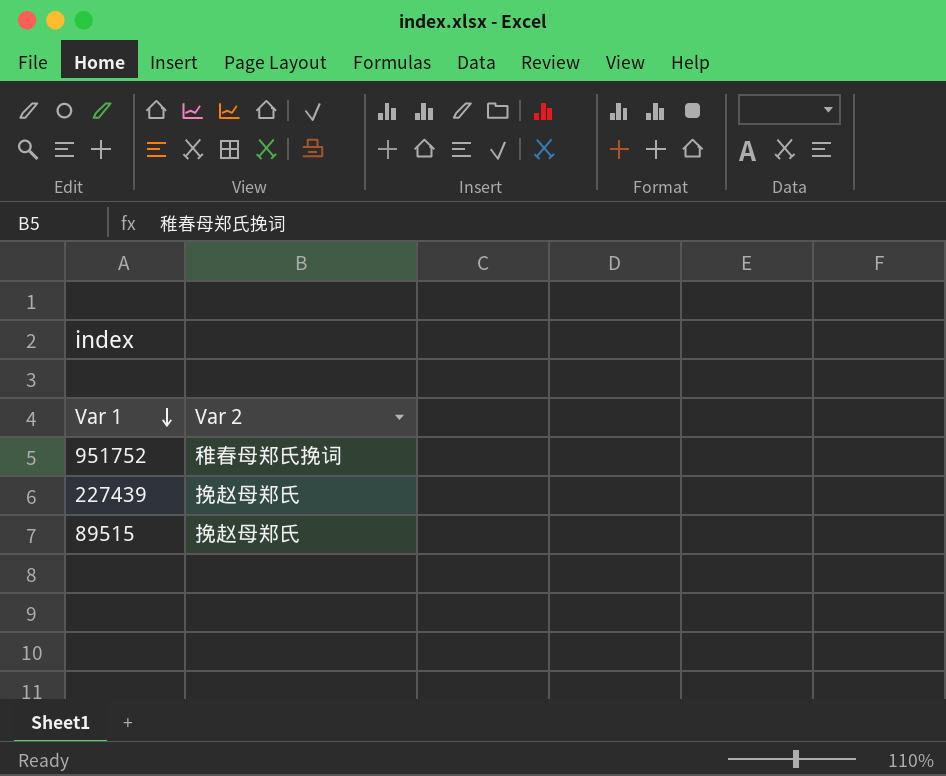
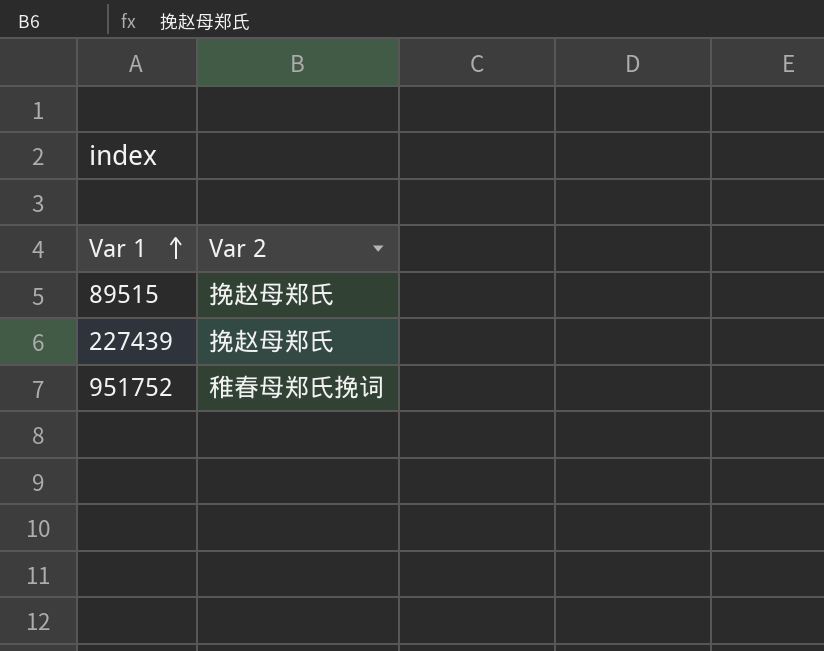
row order: Var 1 descending -> Var 1 ascending

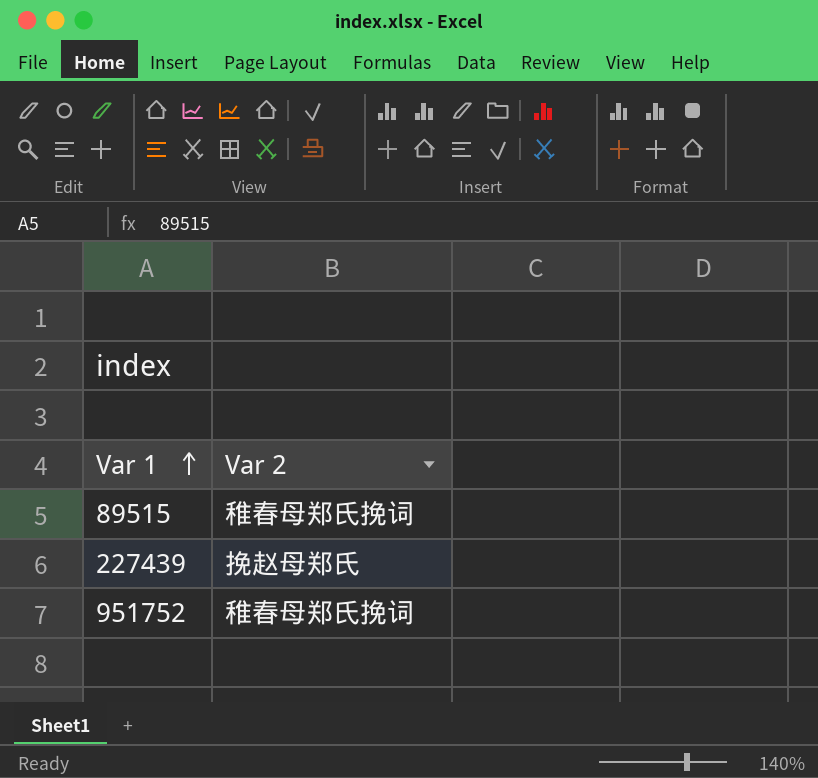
89515 | Var 2: 挽赵母郑氏 -> 稚春母郑氏挽词

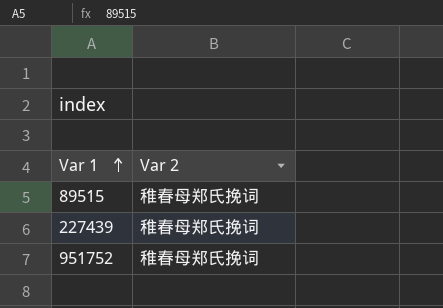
227439 | Var 2: 挽赵母郑氏 -> 稚春母郑氏挽词

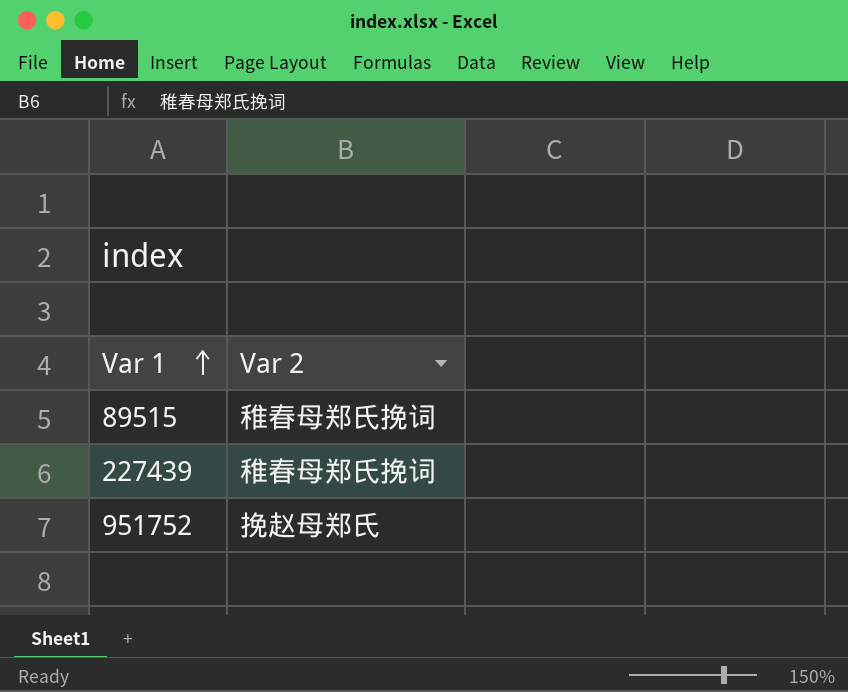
951752 | Var 2: 稚春母郑氏挽词 -> 挽赵母郑氏

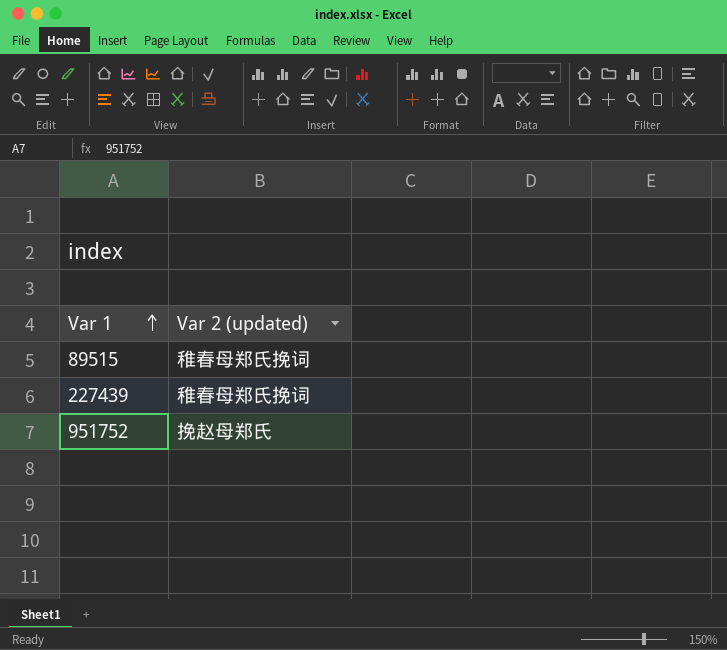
column name: Var 2 -> Var 2 (updated)

